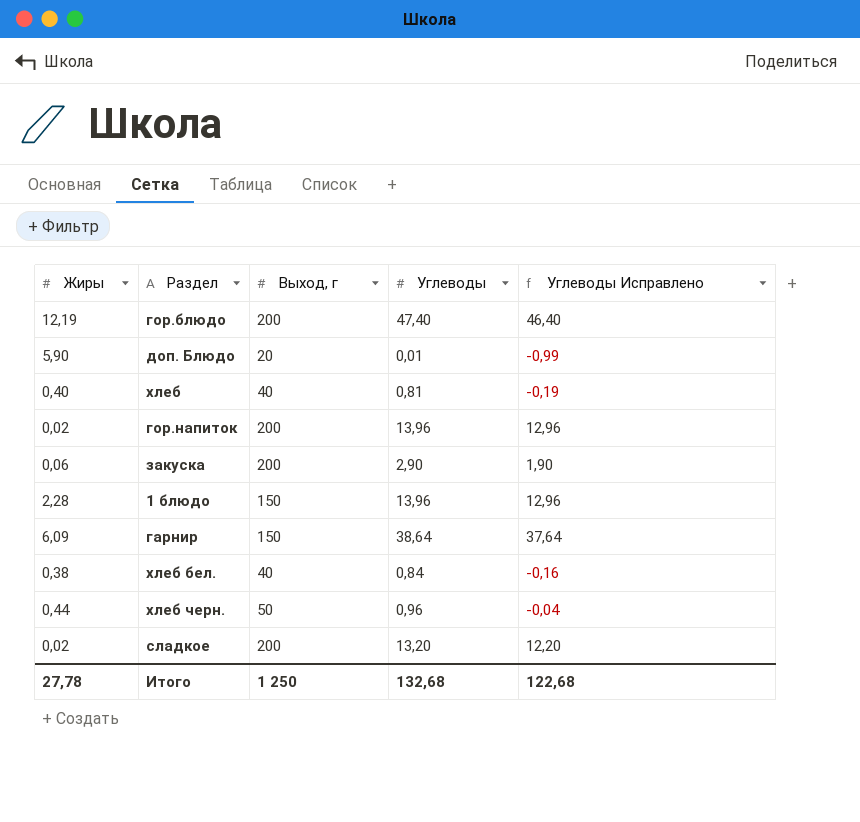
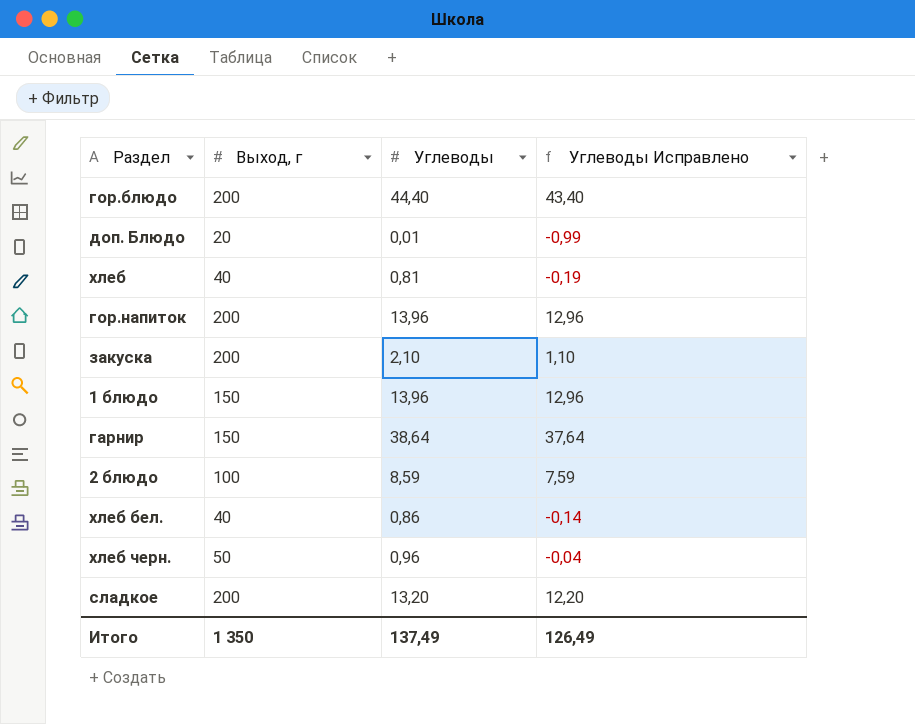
column Жиры | position: 1 -> none
гор.блюдо | Углеводы: 47,40 -> 44,40
гор.блюдо | Углеводы Исправлено: 46,40 -> 43,40
закуска | Углеводы: 2,90 -> 2,10
закуска | Углеводы Исправлено: 1,90 -> 1,10
row 2 блюдо: none -> 100 | 8,59 | 7,59
хлеб бел. | Углеводы: 0,84 -> 0,86
хлеб бел. | Углеводы Исправлено: -0,16 -> -0,14
Итого | Выход, г: 1 250 -> 1 350
Итого | Углеводы: 132,68 -> 137,49
Итого | Углеводы Исправлено: 122,68 -> 126,49

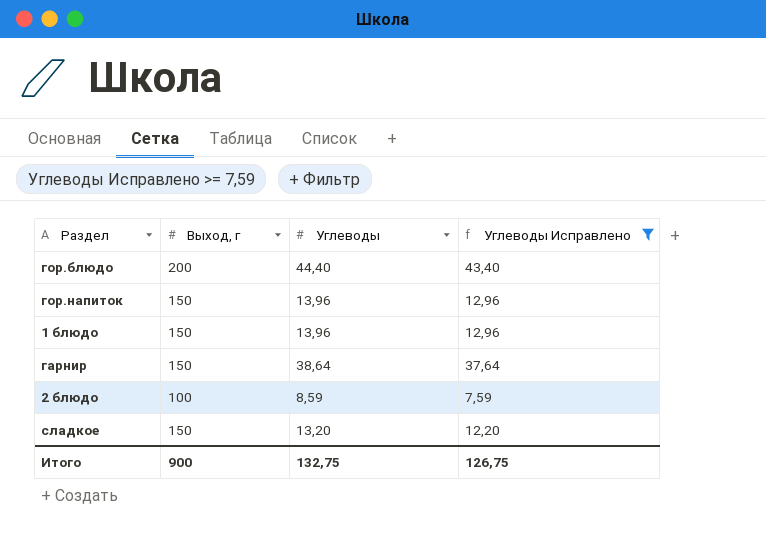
filter: none -> Углеводы Исправлено >= 7,59
гор.напиток | Выход, г: 200 -> 150
сладкое | Выход, г: 200 -> 150
Итого | Выход, г: 1 350 -> 900
Итого | Углеводы: 137,49 -> 132,75
Итого | Углеводы Исправлено: 126,49 -> 126,75

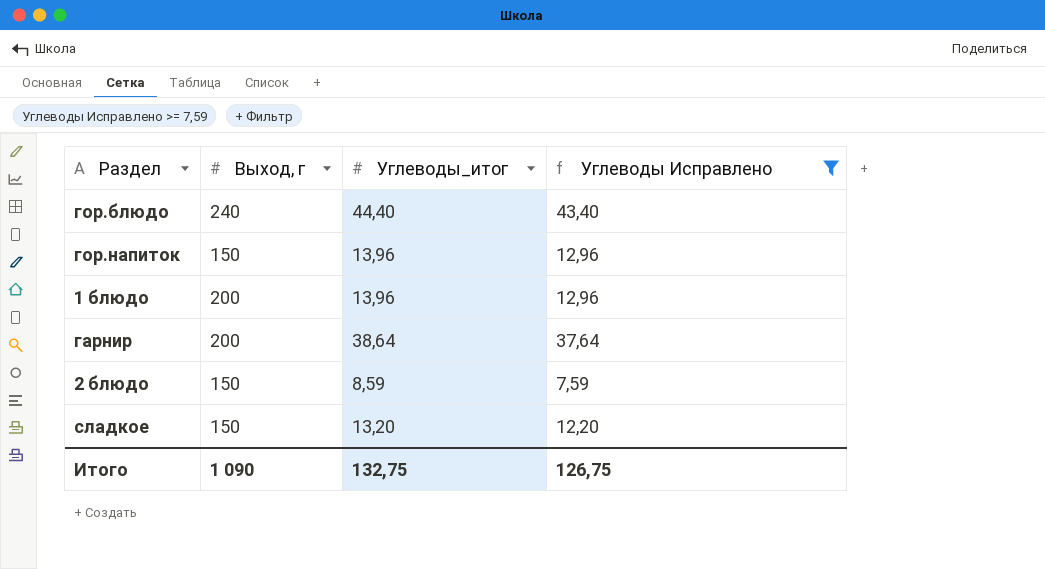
column name: Углеводы -> Углеводы_итог
гор.блюдо | Выход, г: 200 -> 240
1 блюдо | Выход, г: 150 -> 200
гарнир | Выход, г: 150 -> 200
2 блюдо | Выход, г: 100 -> 150
Итого | Выход, г: 900 -> 1 090

